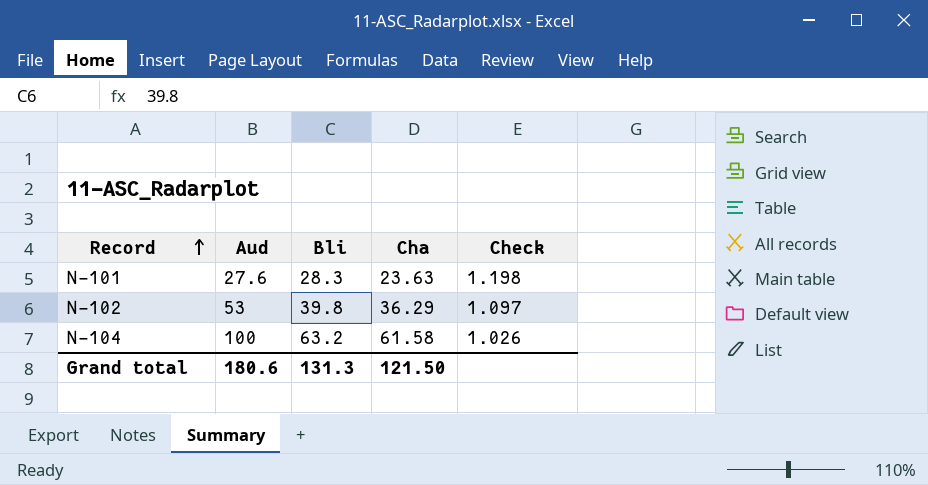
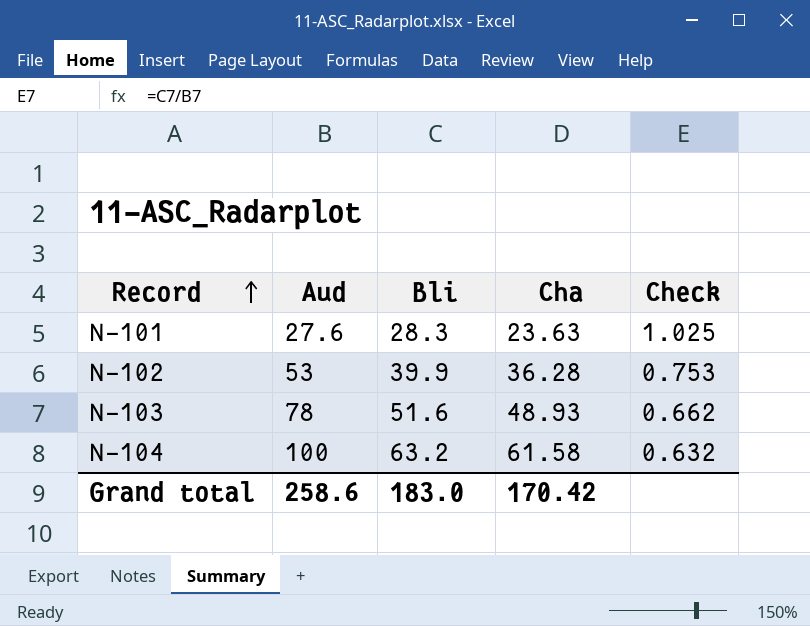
column Check | formula: [Bli] / [Cha] -> [Bli] / [Aud]
N-102 | Bli: 39.8 -> 39.9
N-102 | Cha: 36.29 -> 36.28
row N-103: none -> 78 | 51.6 | 48.93 | 0.662
Grand total | Aud: 180.6 -> 258.6
Grand total | Bli: 131.3 -> 183.0
Grand total | Cha: 121.50 -> 170.42

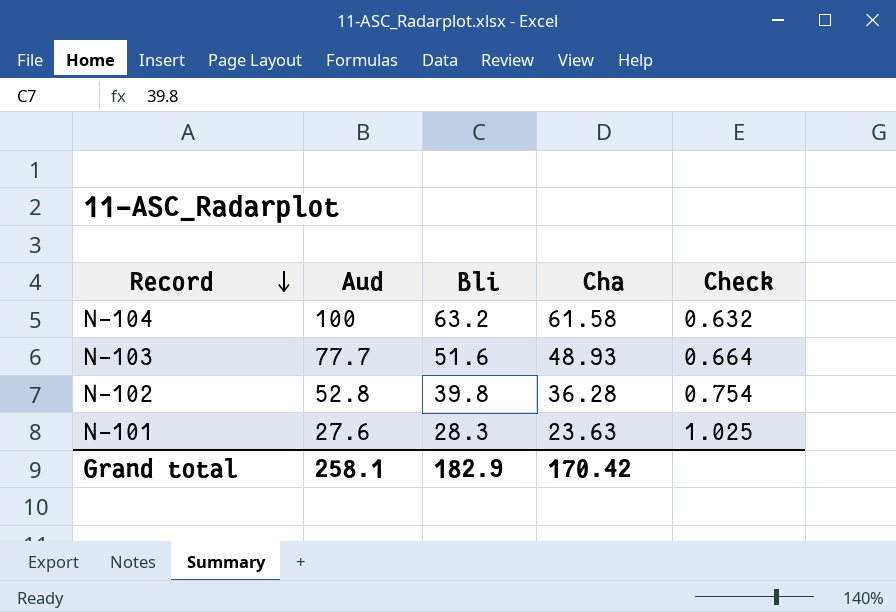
row order: Record ascending -> Record descending
N-103 | Aud: 78 -> 77.7
N-103 | Check: 0.662 -> 0.664
N-102 | Aud: 53 -> 52.8
N-102 | Bli: 39.9 -> 39.8
N-102 | Check: 0.753 -> 0.754
Grand total | Aud: 258.6 -> 258.1
Grand total | Bli: 183.0 -> 182.9

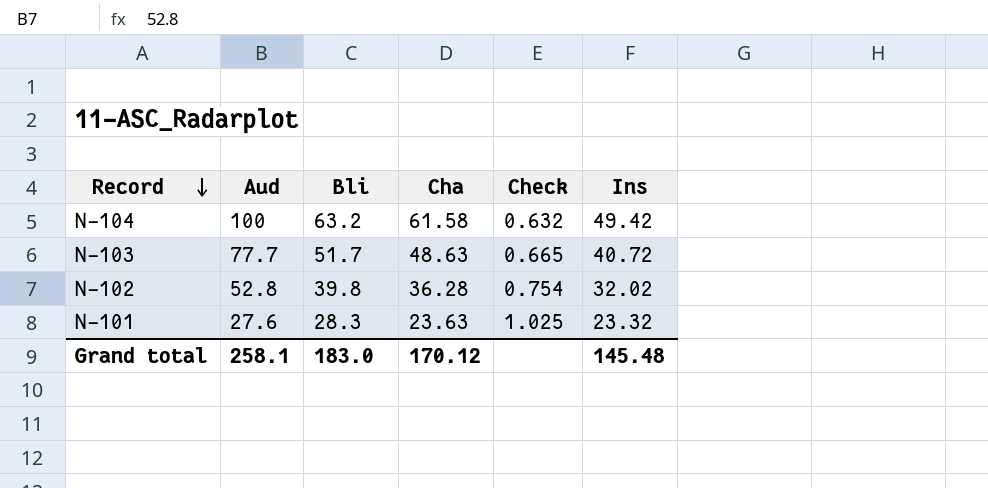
column Ins | position: none -> 6
N-103 | Bli: 51.6 -> 51.7
N-103 | Cha: 48.93 -> 48.63
N-103 | Check: 0.664 -> 0.665
Grand total | Bli: 182.9 -> 183.0
Grand total | Cha: 170.42 -> 170.12

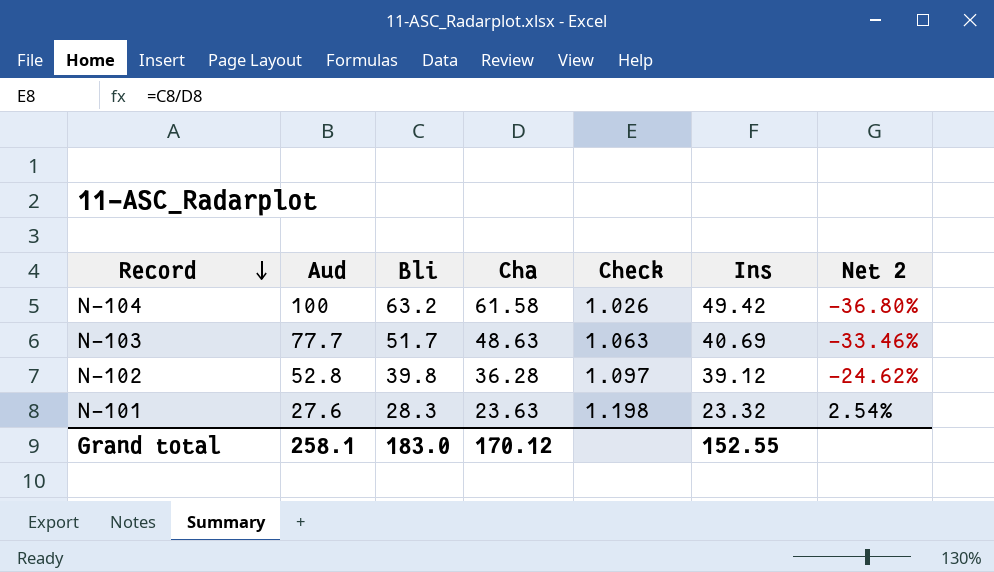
column Check | formula: [Bli] / [Aud] -> [Bli] / [Cha]
column Net 2 | formula: none -> ([Bli] - [Aud]) / [Aud]
N-103 | Ins: 40.72 -> 40.69
N-102 | Ins: 32.02 -> 39.12
Grand total | Ins: 145.48 -> 152.55

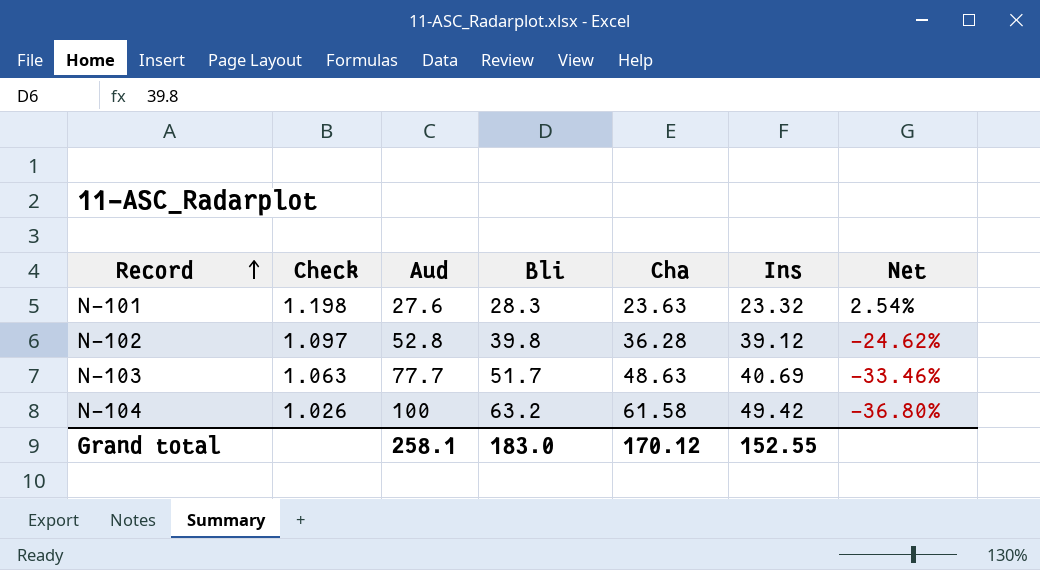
row order: Record descending -> Record ascending
column Check | position: 5 -> 2
column name: Net 2 -> Net

